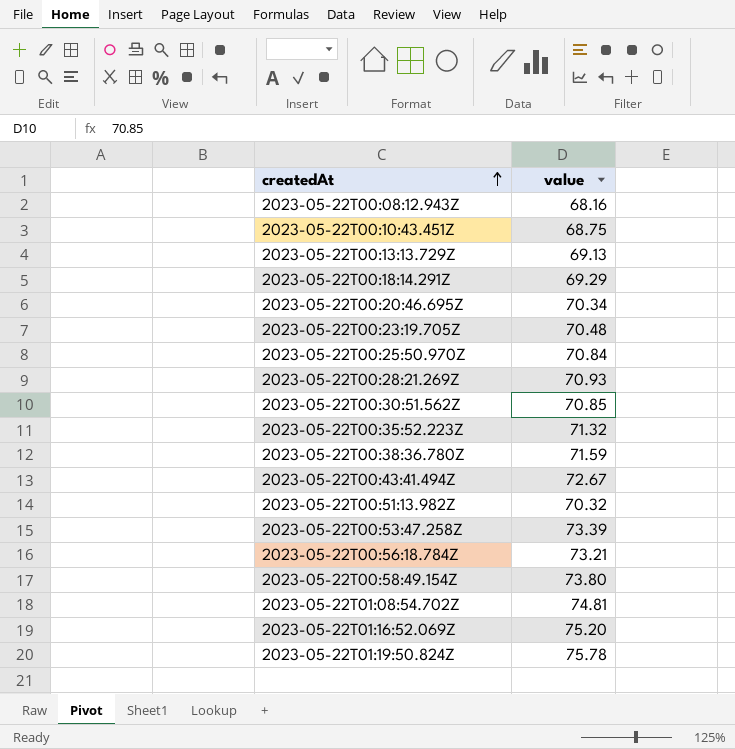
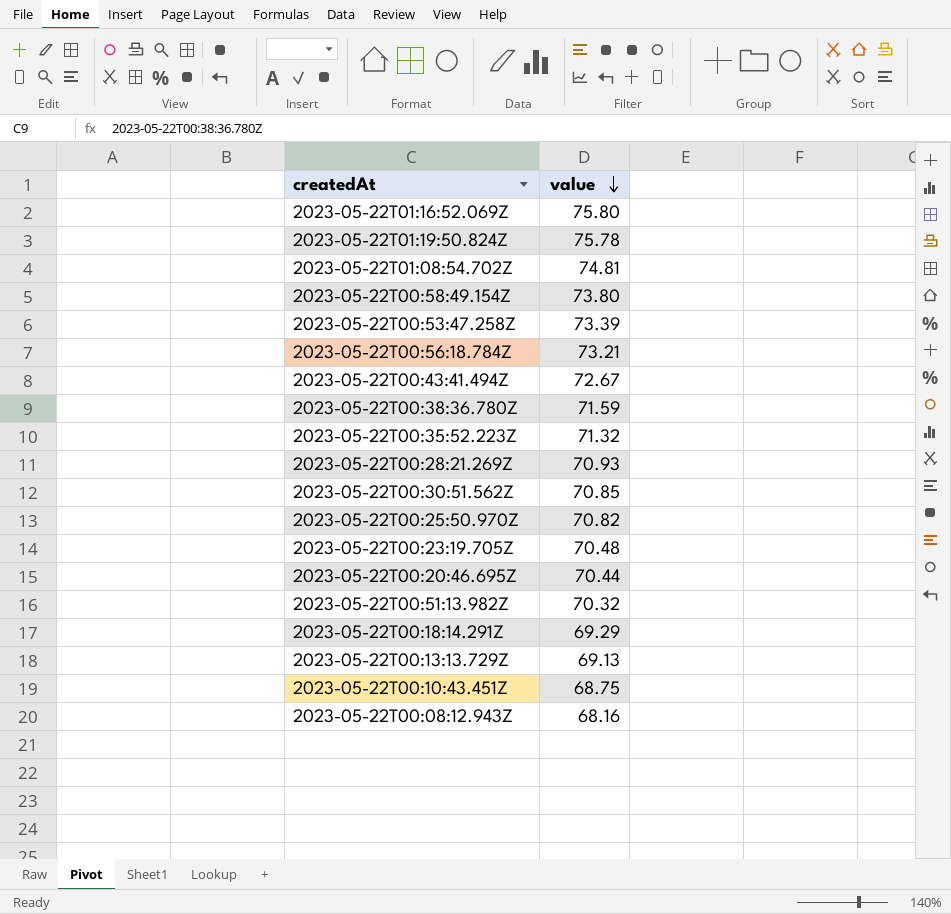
row order: createdAt ascending -> value descending
2023-05-22T01:16:52.069Z | value: 75.20 -> 75.80
2023-05-22T00:25:50.970Z | value: 70.84 -> 70.82
2023-05-22T00:20:46.695Z | value: 70.34 -> 70.44

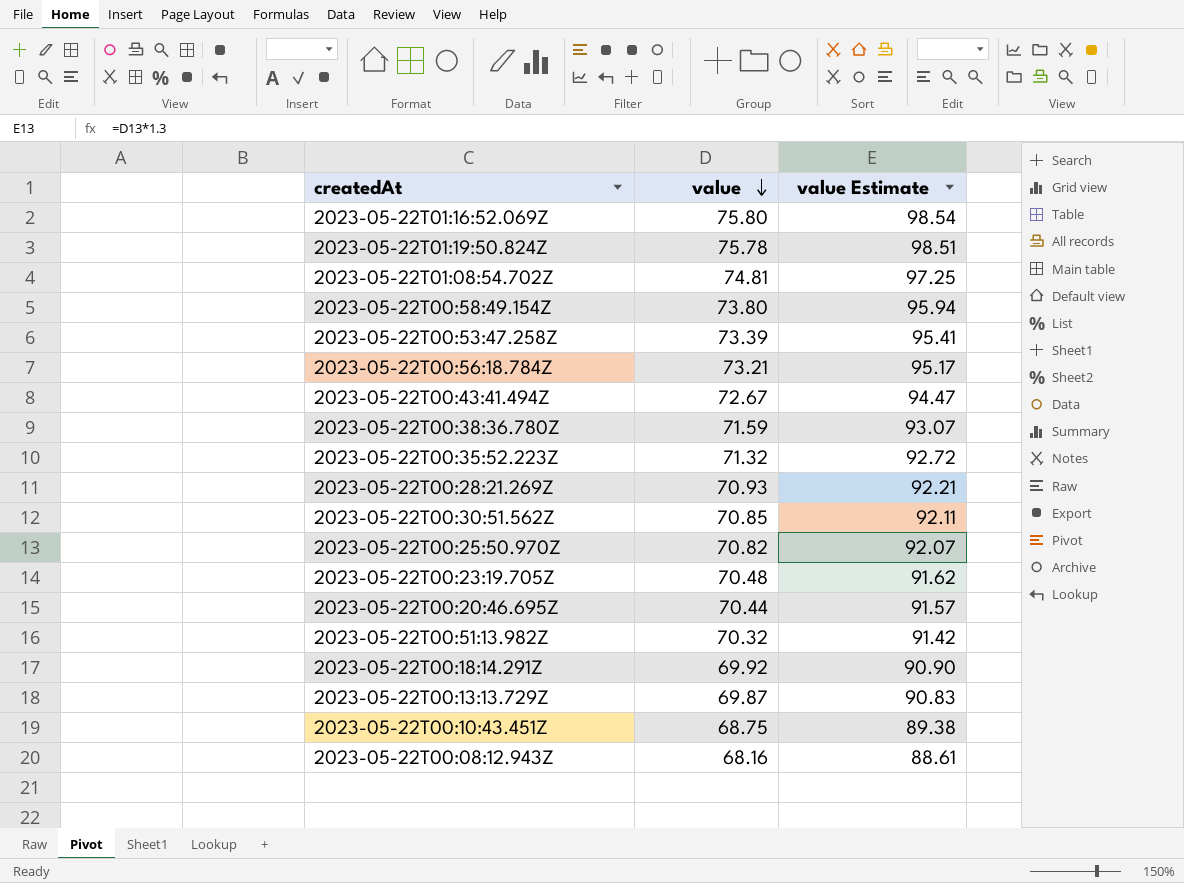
column value Estimate | formula: none -> [value] * 1.3
2023-05-22T00:18:14.291Z | value: 69.29 -> 69.92
2023-05-22T00:13:13.729Z | value: 69.13 -> 69.87

